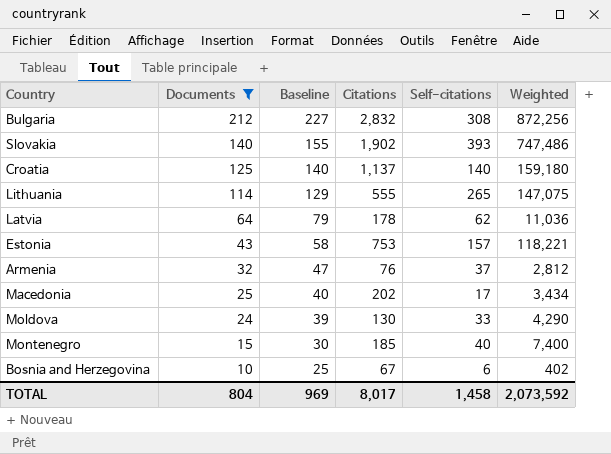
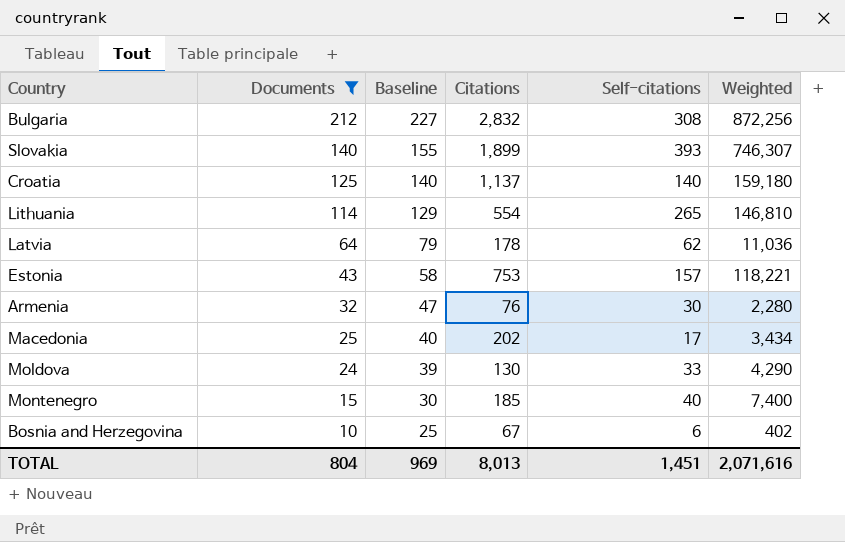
Slovakia | Citations: 1,902 -> 1,899
Slovakia | Weighted: 747,486 -> 746,307
Lithuania | Citations: 555 -> 554
Lithuania | Weighted: 147,075 -> 146,810
Armenia | Self-citations: 37 -> 30
Armenia | Weighted: 2,812 -> 2,280
TOTAL | Citations: 8,017 -> 8,013
TOTAL | Self-citations: 1,458 -> 1,451
TOTAL | Weighted: 2,073,592 -> 2,071,616

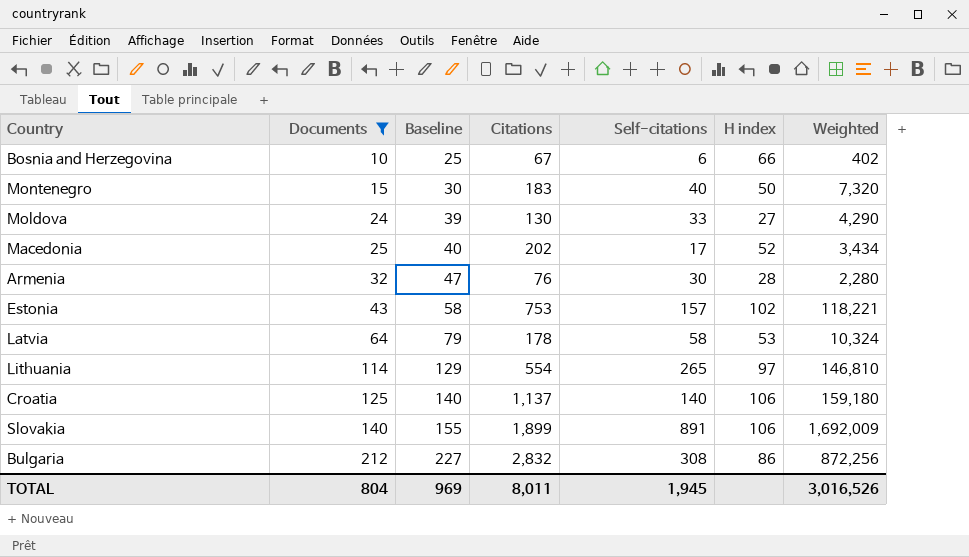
row order: Documents descending -> Documents ascending
column H index | position: none -> 6
Montenegro | Citations: 185 -> 183
Montenegro | Weighted: 7,400 -> 7,320
Latvia | Self-citations: 62 -> 58
Latvia | Weighted: 11,036 -> 10,324
Slovakia | Self-citations: 393 -> 891
Slovakia | Weighted: 746,307 -> 1,692,009
TOTAL | Citations: 8,013 -> 8,011
TOTAL | Self-citations: 1,451 -> 1,945
TOTAL | Weighted: 2,071,616 -> 3,016,526

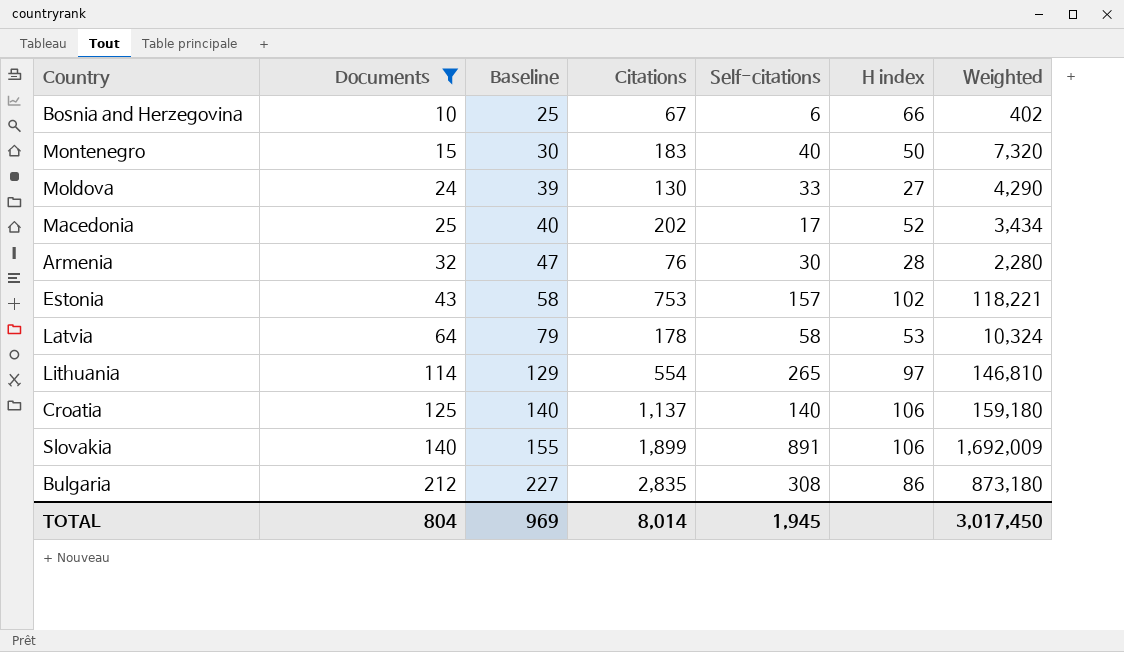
Bulgaria | Citations: 2,832 -> 2,835
Bulgaria | Weighted: 872,256 -> 873,180
TOTAL | Citations: 8,011 -> 8,014
TOTAL | Weighted: 3,016,526 -> 3,017,450

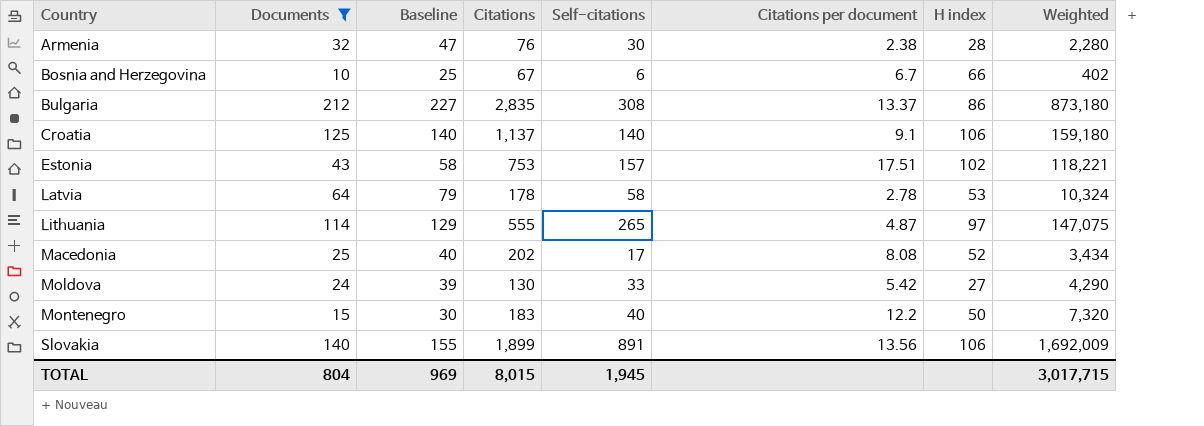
row order: Documents ascending -> Country ascending
column Citations per document | formula: none -> [Citations] / [Documents]
Lithuania | Citations: 554 -> 555
Lithuania | Weighted: 146,810 -> 147,075
TOTAL | Citations: 8,014 -> 8,015
TOTAL | Weighted: 3,017,450 -> 3,017,715

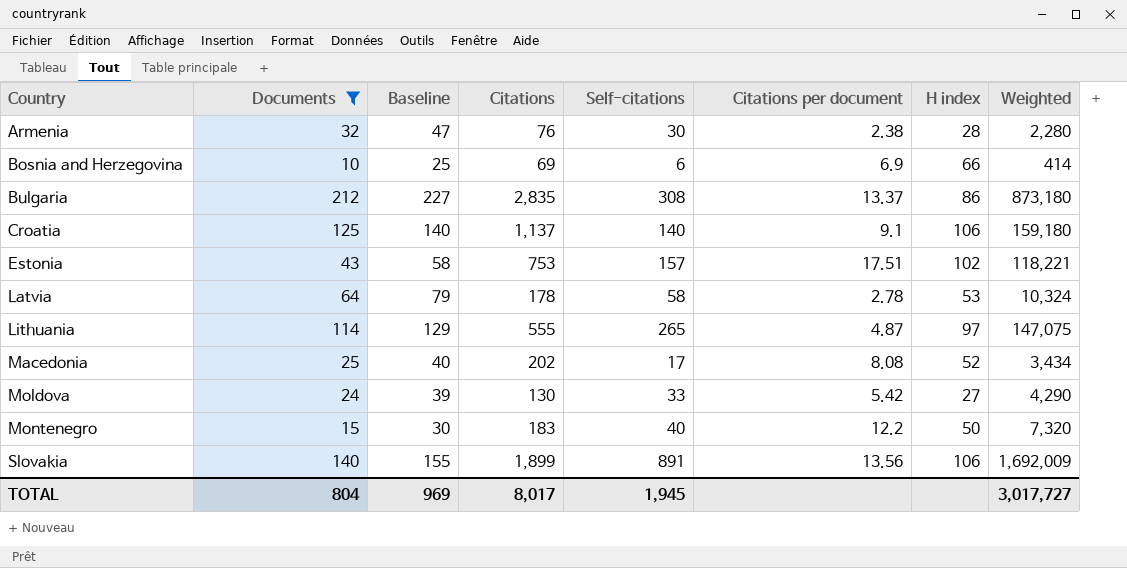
Bosnia and Herzegovina | Citations: 67 -> 69
Bosnia and Herzegovina | Citations per document: 6.7 -> 6.9
Bosnia and Herzegovina | Weighted: 402 -> 414
TOTAL | Citations: 8,015 -> 8,017
TOTAL | Weighted: 3,017,715 -> 3,017,727

